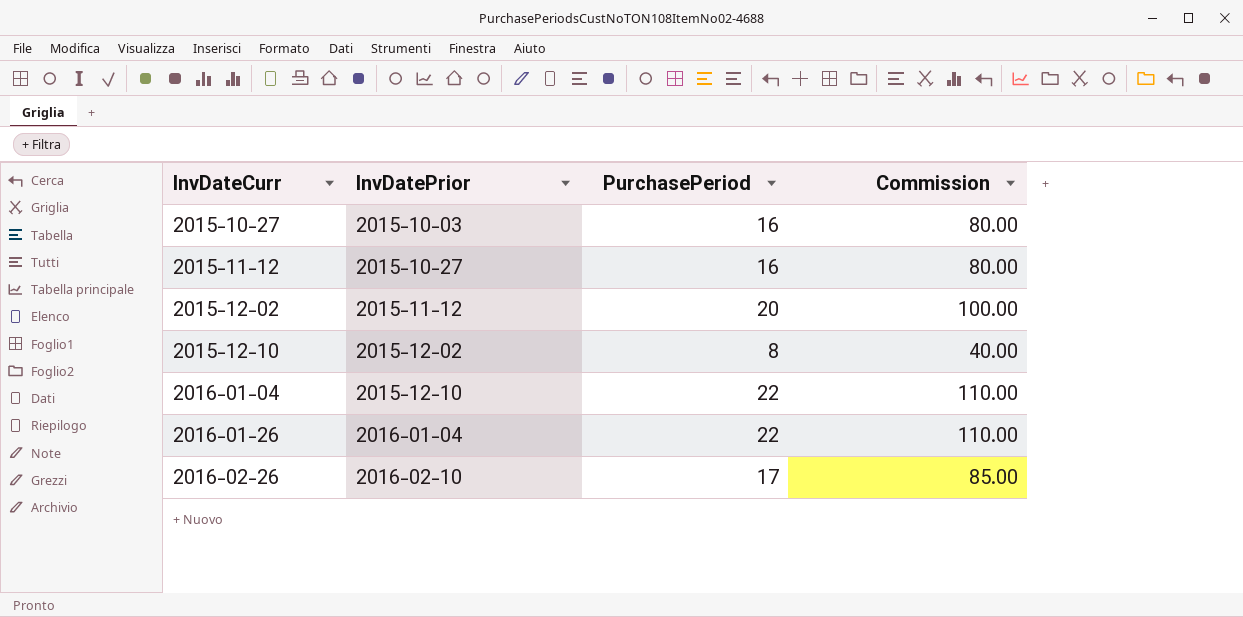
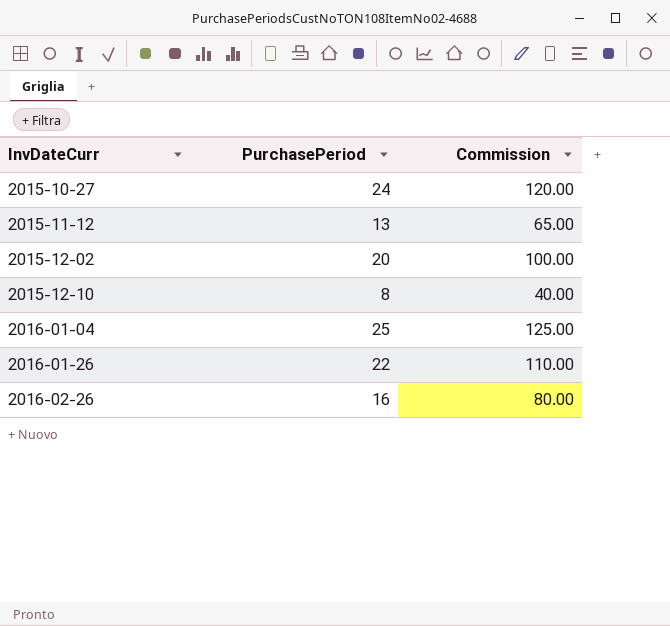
column InvDatePrior | position: 2 -> none
2015-10-27 | PurchasePeriod: 16 -> 24
2015-10-27 | Commission: 80.00 -> 120.00
2015-11-12 | PurchasePeriod: 16 -> 13
2015-11-12 | Commission: 80.00 -> 65.00
2016-01-04 | PurchasePeriod: 22 -> 25
2016-01-04 | Commission: 110.00 -> 125.00
2016-02-26 | PurchasePeriod: 17 -> 16
2016-02-26 | Commission: 85.00 -> 80.00

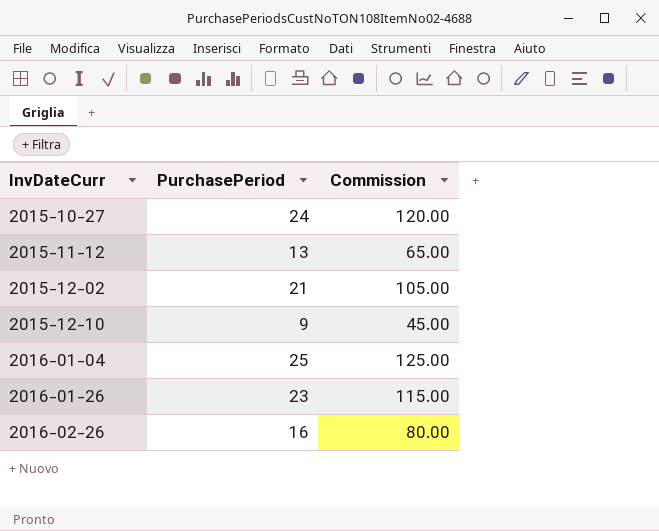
2015-12-02 | PurchasePeriod: 20 -> 21
2015-12-02 | Commission: 100.00 -> 105.00
2015-12-10 | PurchasePeriod: 8 -> 9
2015-12-10 | Commission: 40.00 -> 45.00
2016-01-26 | PurchasePeriod: 22 -> 23
2016-01-26 | Commission: 110.00 -> 115.00

